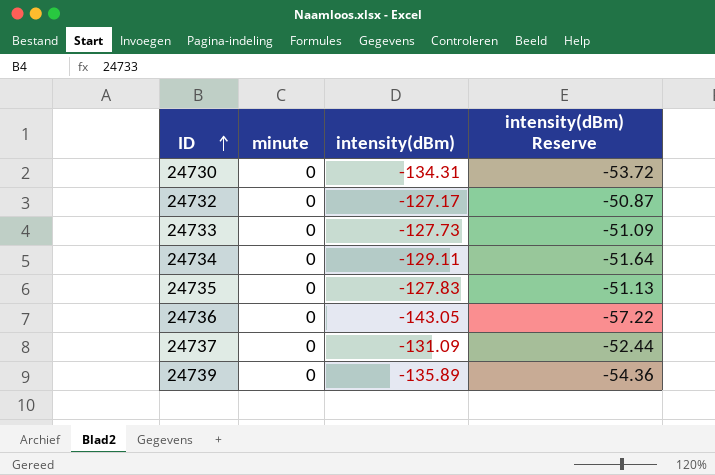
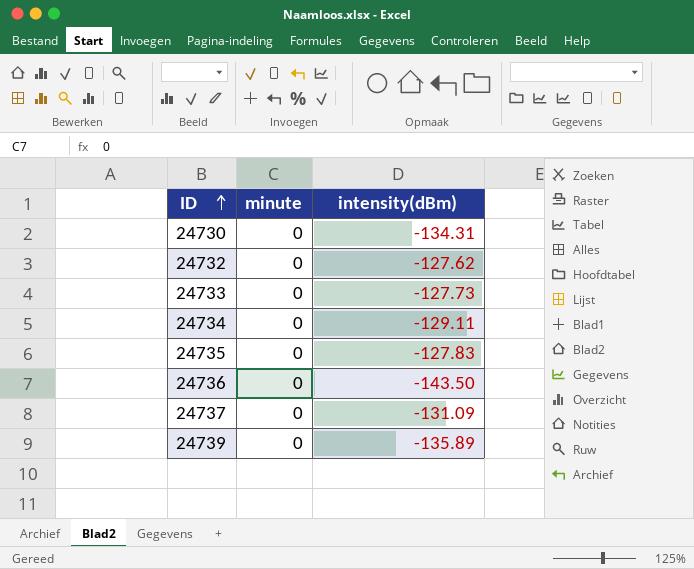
column intensity(dBm) Reserve | formula: [intensity(dBm)] * 0.4 -> none
24732 | intensity(dBm): -127.17 -> -127.62
24736 | intensity(dBm): -143.05 -> -143.50

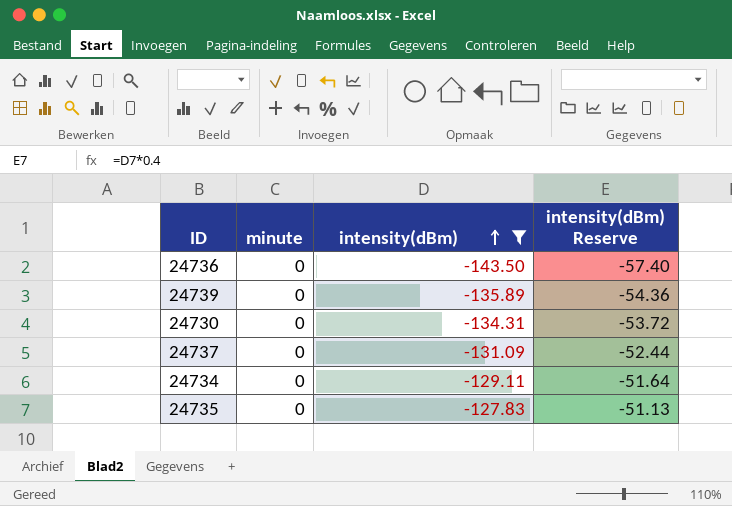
filter: none -> intensity(dBm) <= -127.83
row order: ID ascending -> intensity(dBm) ascending
column intensity(dBm) Reserve | formula: none -> [intensity(dBm)] * 0.4

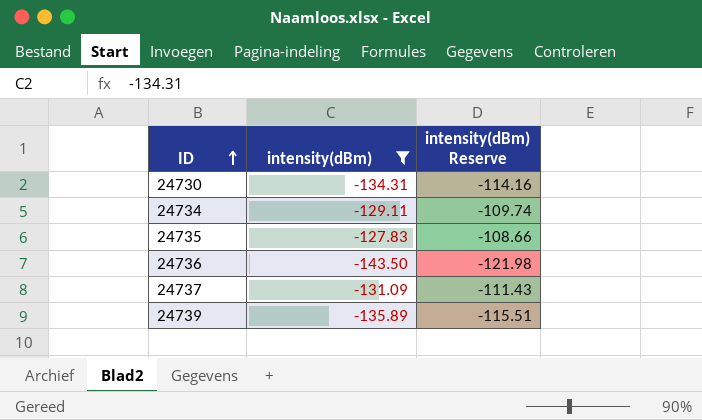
row order: intensity(dBm) ascending -> ID ascending
column minute | position: 2 -> none
column intensity(dBm) Reserve | formula: [intensity(dBm)] * 0.4 -> [intensity(dBm)] * 0.85

